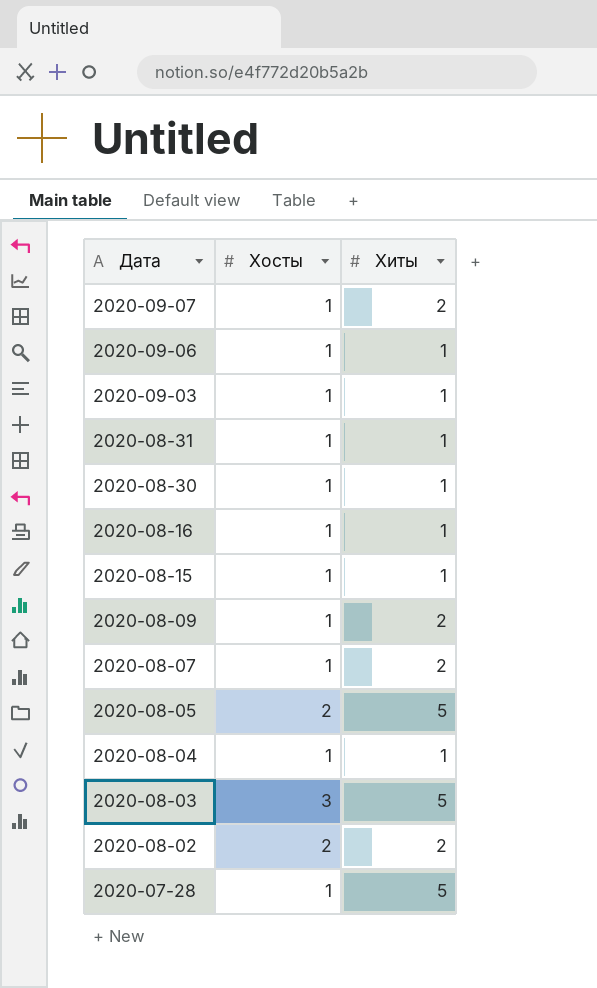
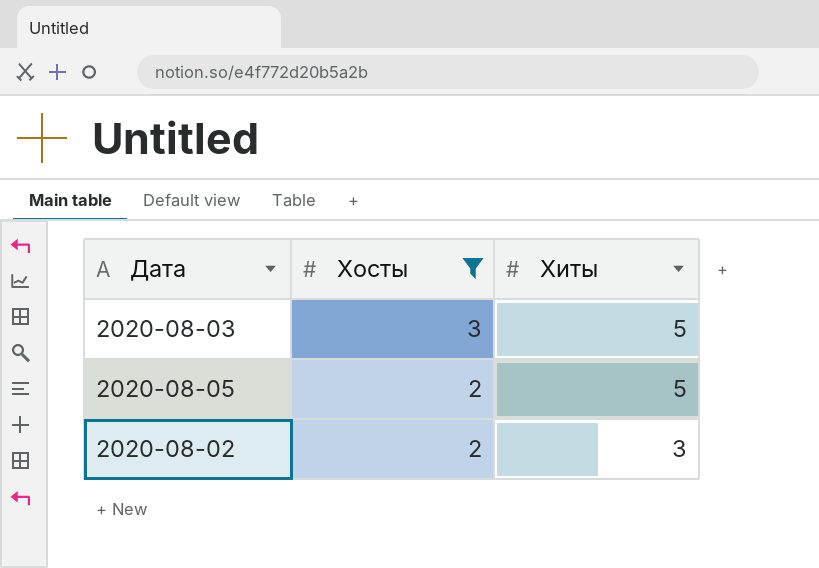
filter: none -> Хосты != 1
row order: Дата descending -> Хосты descending
2020-08-02 | Хиты: 2 -> 3

